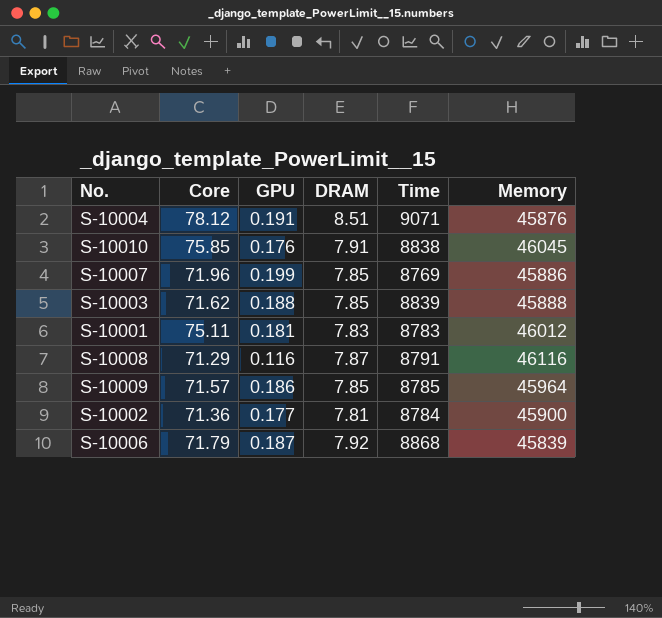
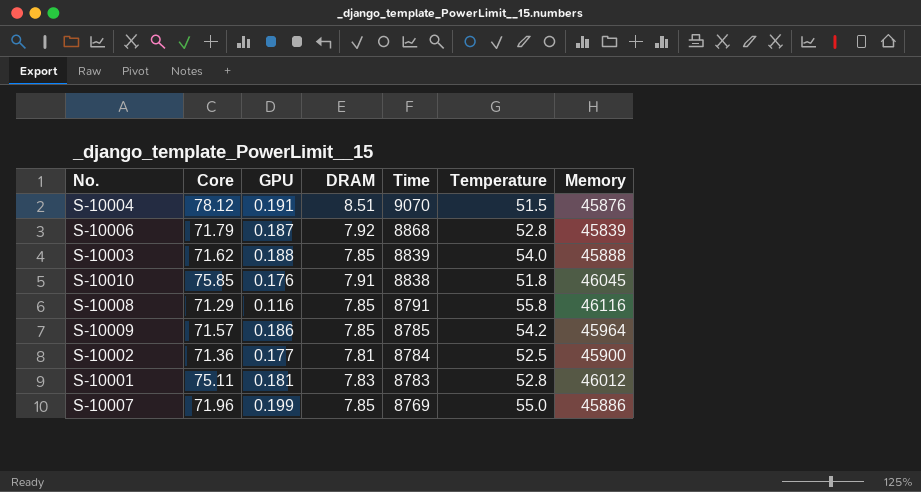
row order: none -> Time descending
column Temperature | position: none -> 6
S-10004 | Time: 9071 -> 9070
S-10008 | DRAM: 7.87 -> 7.85

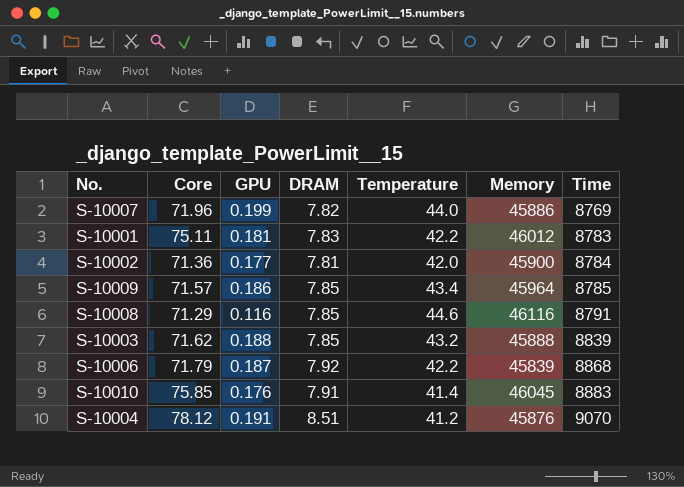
row order: Time descending -> Time ascending
column Time | position: 5 -> 7
S-10007 | DRAM: 7.85 -> 7.82
S-10007 | Temperature: 55.0 -> 44.0
S-10001 | Temperature: 52.8 -> 42.2
S-10002 | Temperature: 52.5 -> 42.0
S-10009 | Temperature: 54.2 -> 43.4
S-10008 | Temperature: 55.8 -> 44.6
S-10003 | Temperature: 54.0 -> 43.2
S-10006 | Temperature: 52.8 -> 42.2
S-10010 | Temperature: 51.8 -> 41.4
S-10010 | Time: 8838 -> 8883
S-10004 | Temperature: 51.5 -> 41.2

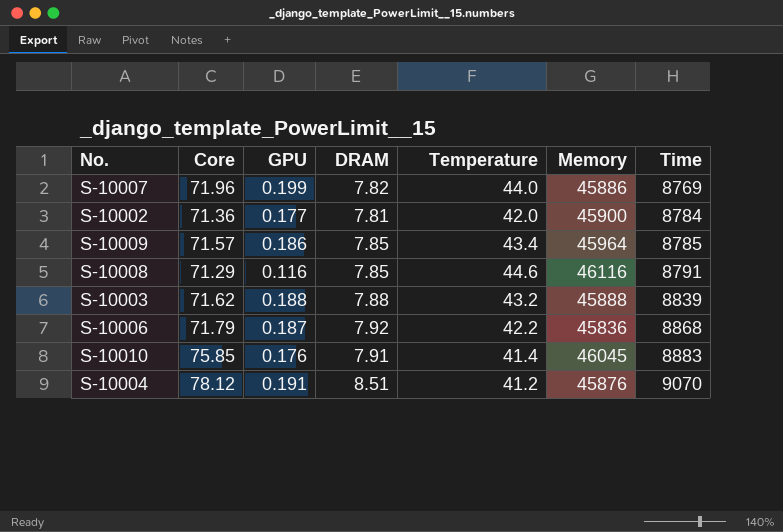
row S-10001: 75.11 | 0.181 | 7.83 | 42.2 | 46012 | 8783 -> none
S-10003 | DRAM: 7.85 -> 7.88
S-10006 | Memory: 45839 -> 45836

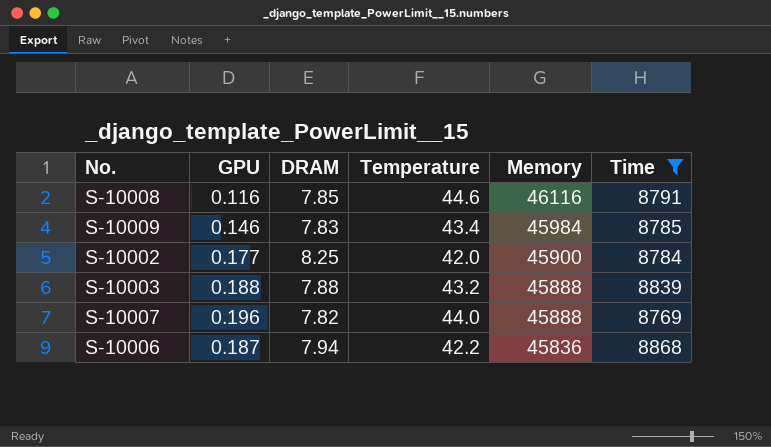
filter: none -> Time <= 8868
row order: Time ascending -> Memory descending
column Core | position: 2 -> none
S-10009 | GPU: 0.186 -> 0.146
S-10009 | DRAM: 7.85 -> 7.83
S-10009 | Memory: 45964 -> 45984
S-10002 | DRAM: 7.81 -> 8.25
S-10007 | GPU: 0.199 -> 0.196
S-10007 | Memory: 45886 -> 45888
S-10006 | DRAM: 7.92 -> 7.94

